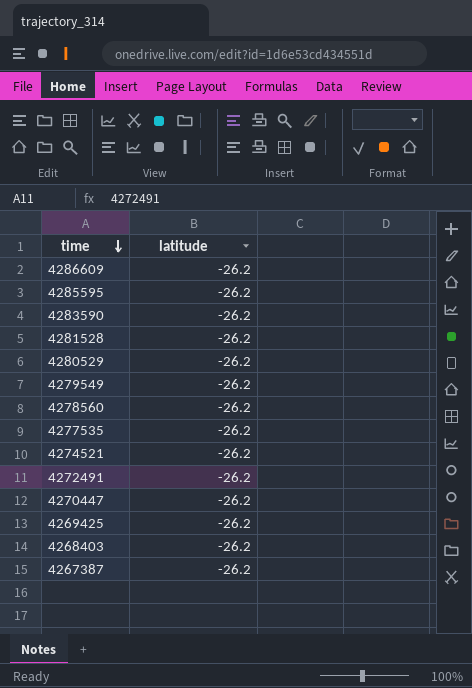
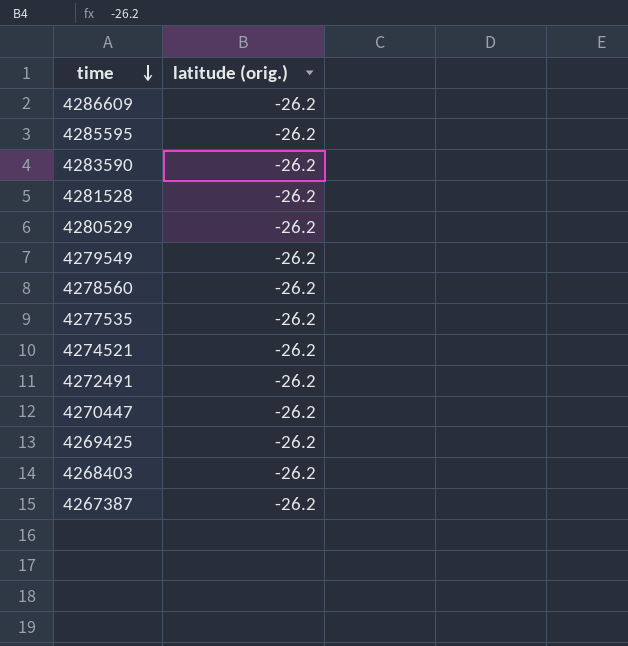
column name: latitude -> latitude (orig.)

